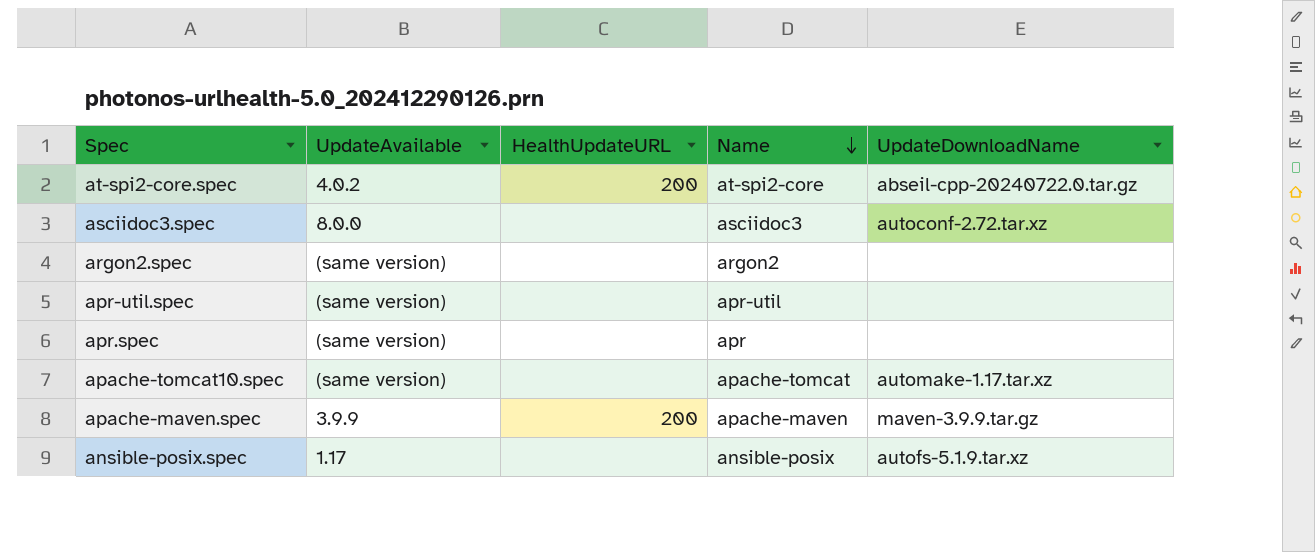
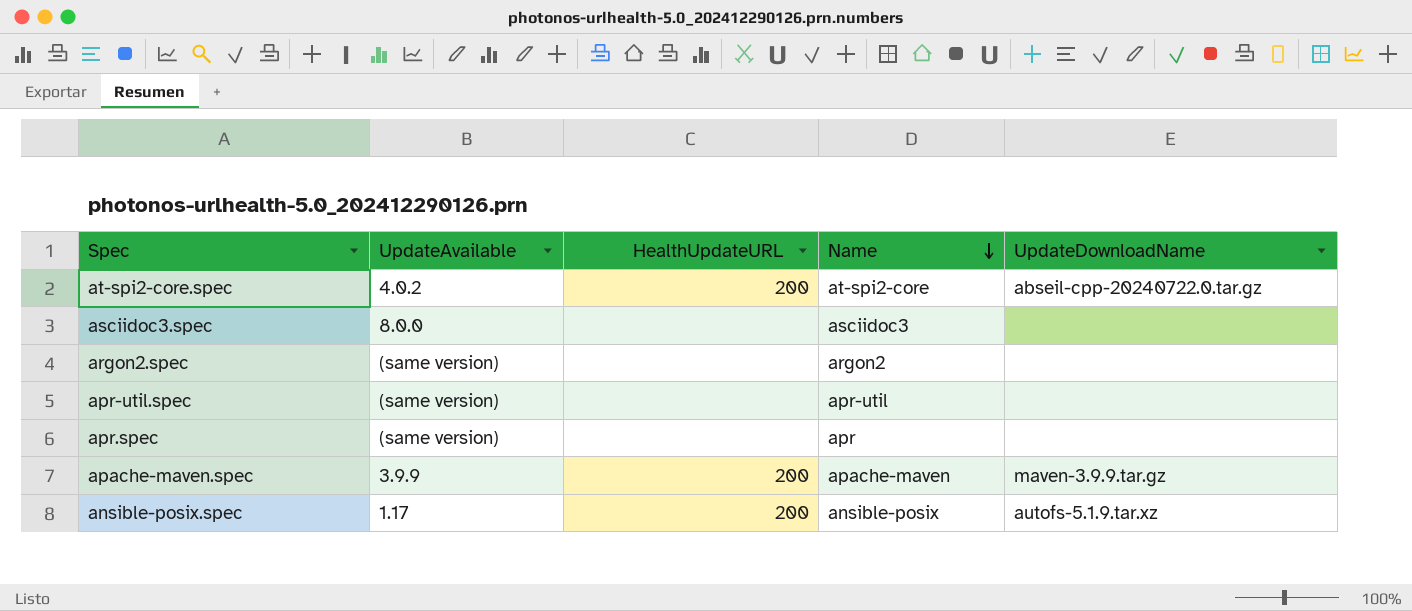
row apache-tomcat10.spec: (same version) | none | apache-tomcat | automake-1.17.tar.xz -> none
asciidoc3.spec | UpdateDownloadName: autoconf-2.72.tar.xz -> none
ansible-posix.spec | HealthUpdateURL: none -> 200

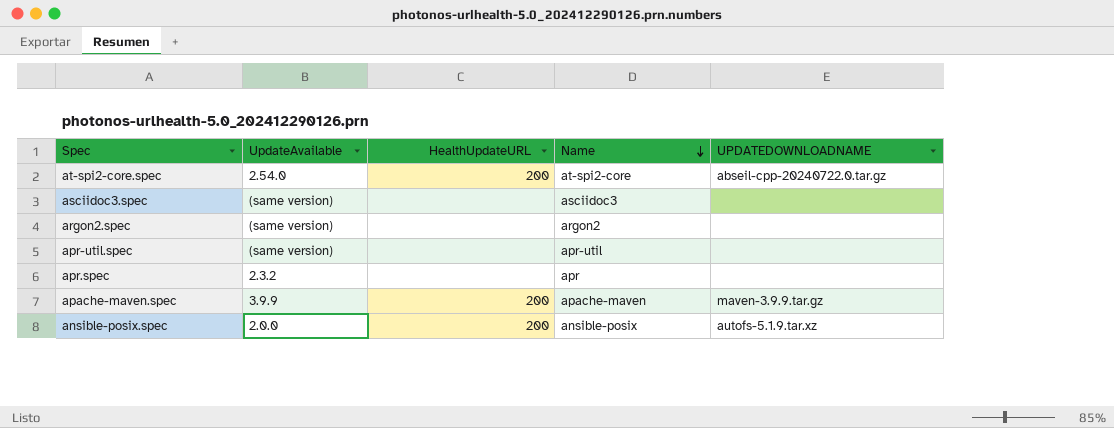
column name: UpdateDownloadName -> UPDATEDOWNLOADNAME
at-spi2-core.spec | UpdateAvailable: 4.0.2 -> 2.54.0
asciidoc3.spec | UpdateAvailable: 8.0.0 -> (same version)
apr.spec | UpdateAvailable: (same version) -> 2.3.2
ansible-posix.spec | UpdateAvailable: 1.17 -> 2.0.0

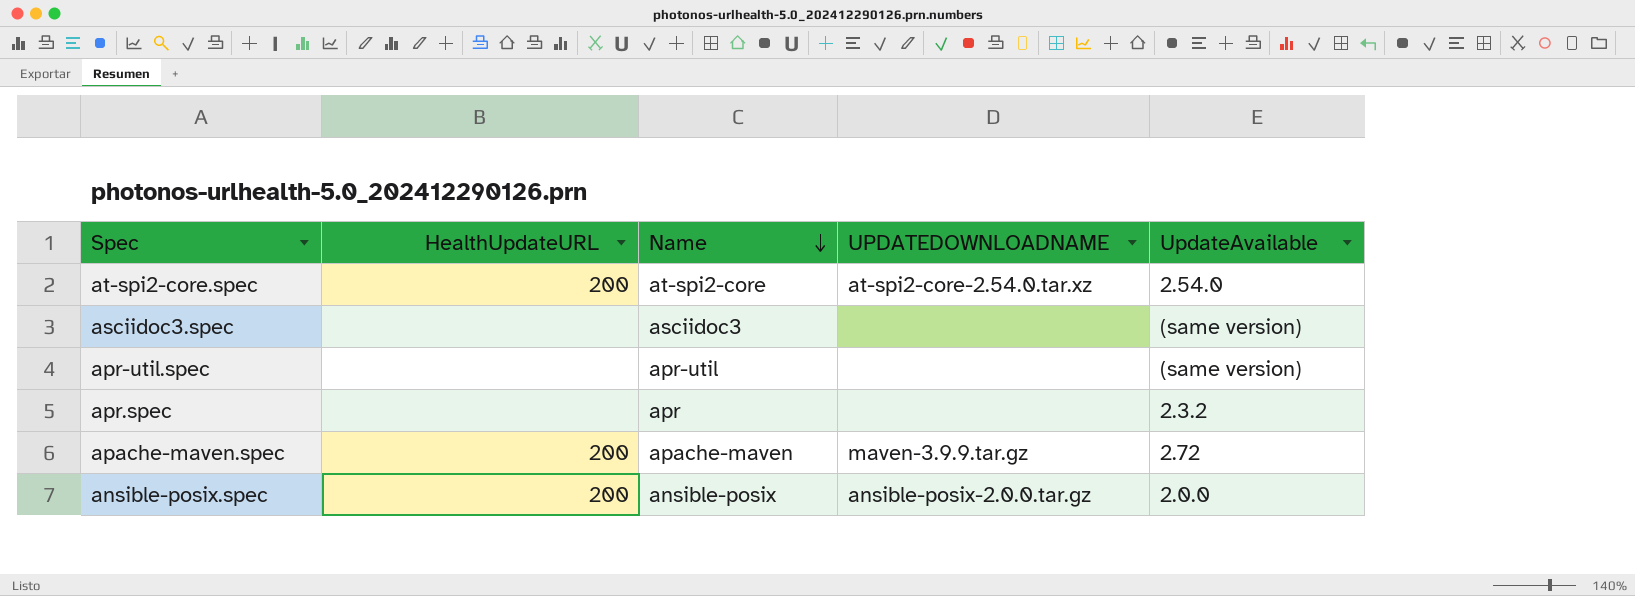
column UpdateAvailable | position: 2 -> 5
row argon2.spec: (same version) | none | argon2 | none -> none
at-spi2-core.spec | UPDATEDOWNLOADNAME: abseil-cpp-20240722.0.tar.gz -> at-spi2-core-2.54.0.tar.xz
apache-maven.spec | UpdateAvailable: 3.9.9 -> 2.72
ansible-posix.spec | UPDATEDOWNLOADNAME: autofs-5.1.9.tar.xz -> ansible-posix-2.0.0.tar.gz

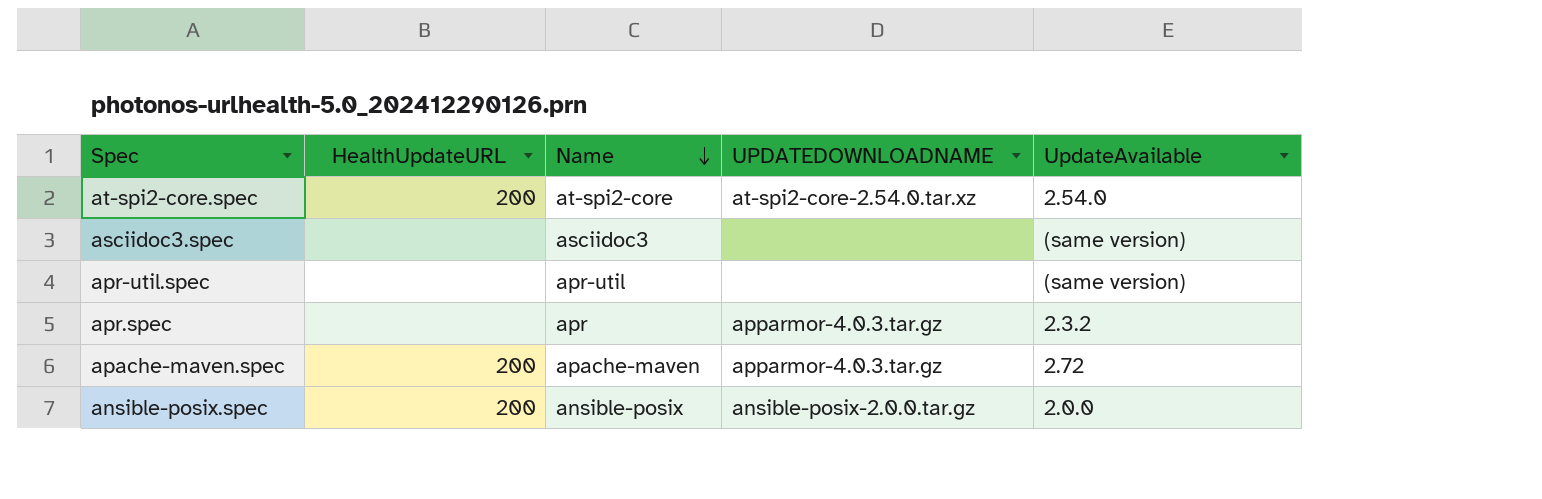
apr.spec | UPDATEDOWNLOADNAME: none -> apparmor-4.0.3.tar.gz
apache-maven.spec | UPDATEDOWNLOADNAME: maven-3.9.9.tar.gz -> apparmor-4.0.3.tar.gz

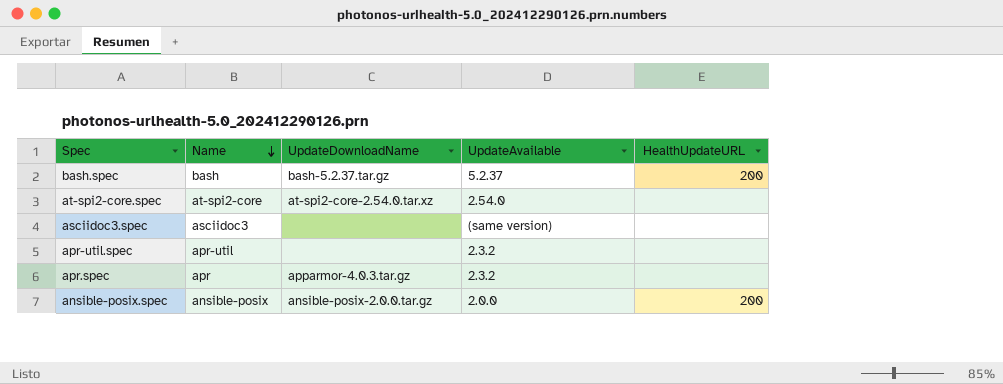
column name: UPDATEDOWNLOADNAME -> UpdateDownloadName
column HealthUpdateURL | position: 2 -> 5
row apache-maven.spec: 200 | apache-maven | apparmor-4.0.3.tar.gz | 2.72 -> none
row bash.spec: none -> bash | bash-5.2.37.tar.gz | 5.2.37 | 200
at-spi2-core.spec | HealthUpdateURL: 200 -> none
apr-util.spec | UpdateAvailable: (same version) -> 2.3.2

